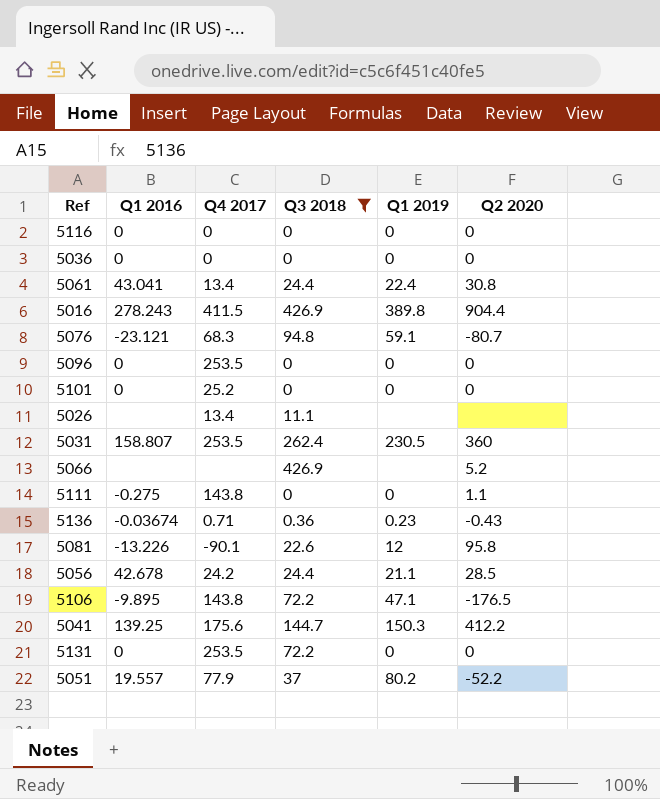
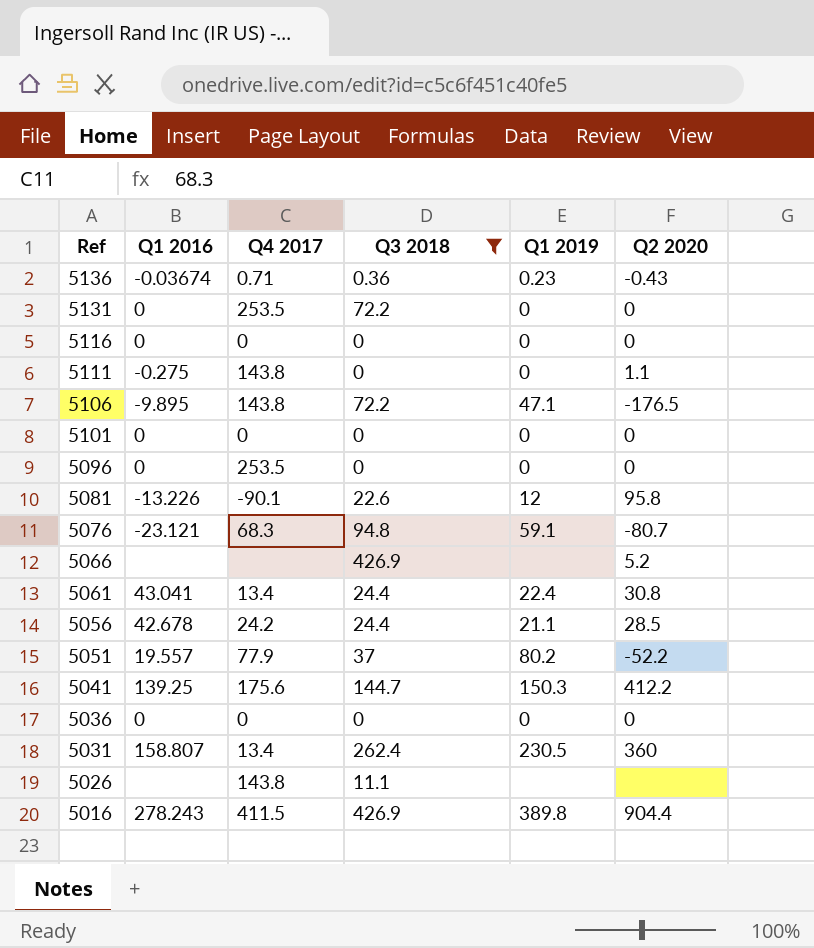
row order: none -> Ref descending
5101 | Q4 2017: 25.2 -> 0
5031 | Q4 2017: 253.5 -> 13.4
5026 | Q4 2017: 13.4 -> 143.8

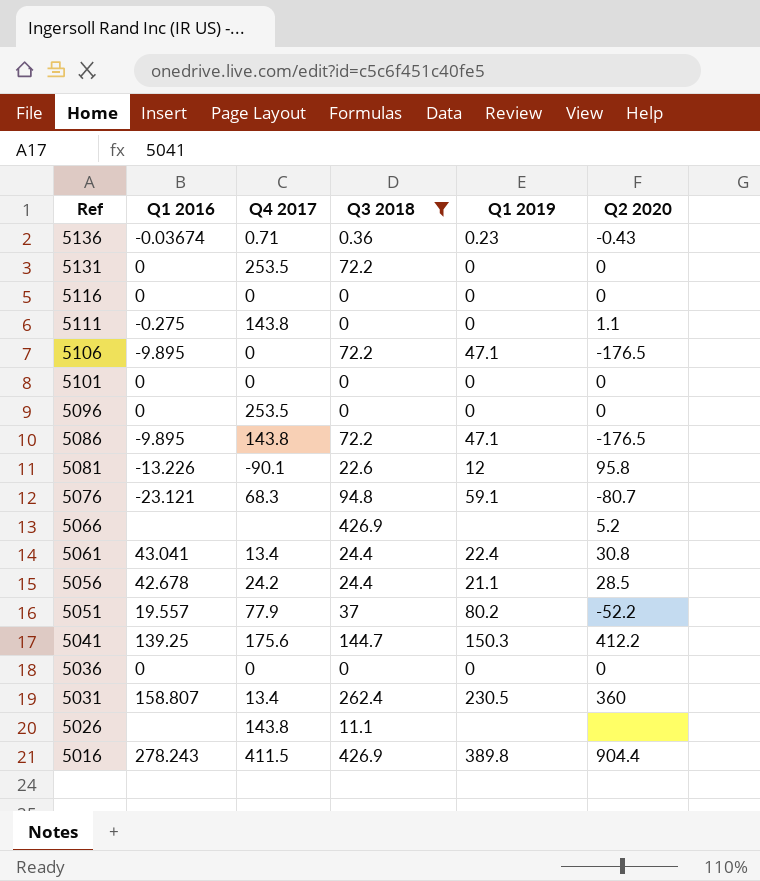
5106 | Q4 2017: 143.8 -> 0
row 5086: none -> -9.895 | 143.8 | 72.2 | 47.1 | -176.5

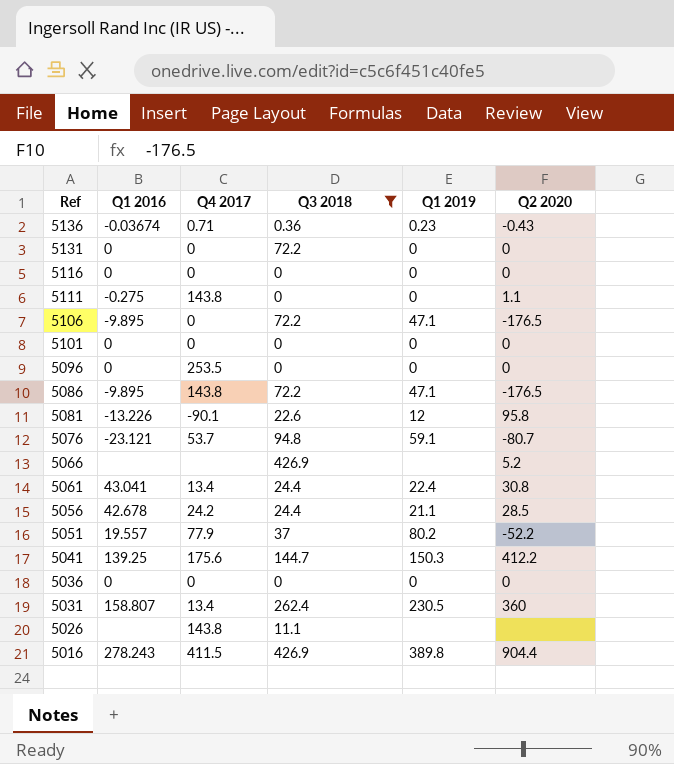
5131 | Q4 2017: 253.5 -> 0
5076 | Q4 2017: 68.3 -> 53.7

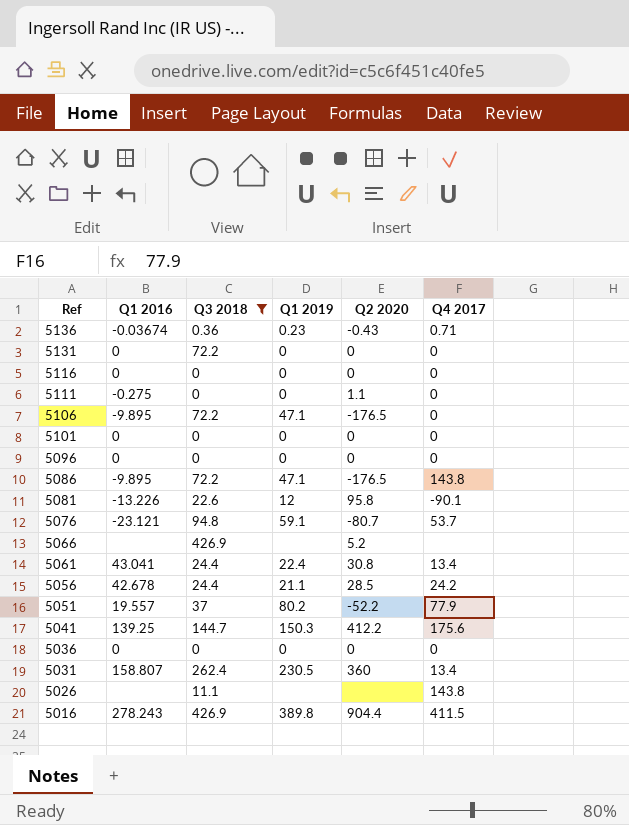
column Q4 2017 | position: 3 -> 6
5111 | Q4 2017: 143.8 -> 0
5096 | Q4 2017: 253.5 -> 0

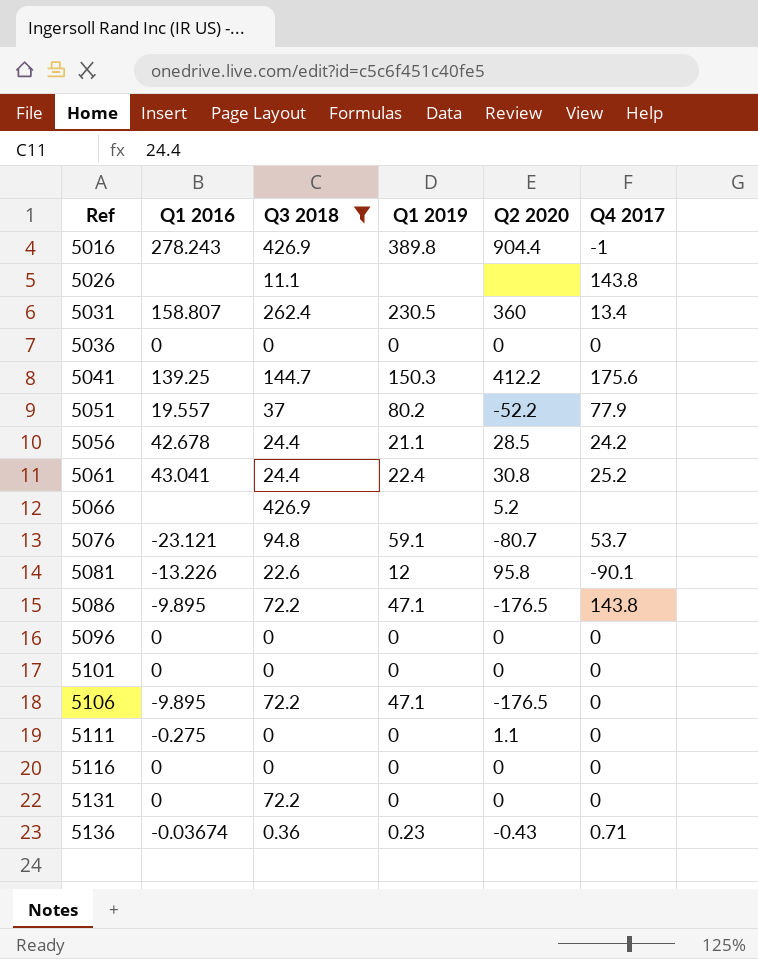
row order: Ref descending -> Ref ascending
5016 | Q4 2017: 411.5 -> -1
5061 | Q4 2017: 13.4 -> 25.2

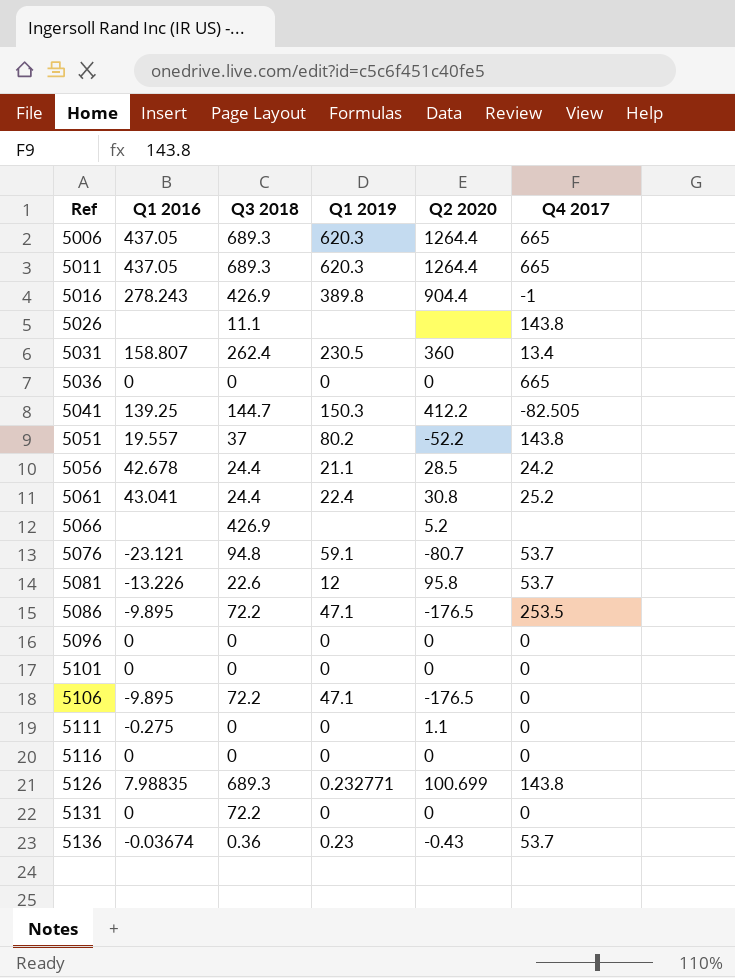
filter: Q3 2018 != 689.3 -> none
5036 | Q4 2017: 0 -> 665
5041 | Q4 2017: 175.6 -> -82.505
5051 | Q4 2017: 77.9 -> 143.8
5081 | Q4 2017: -90.1 -> 53.7
5086 | Q4 2017: 143.8 -> 253.5
5136 | Q4 2017: 0.71 -> 53.7

